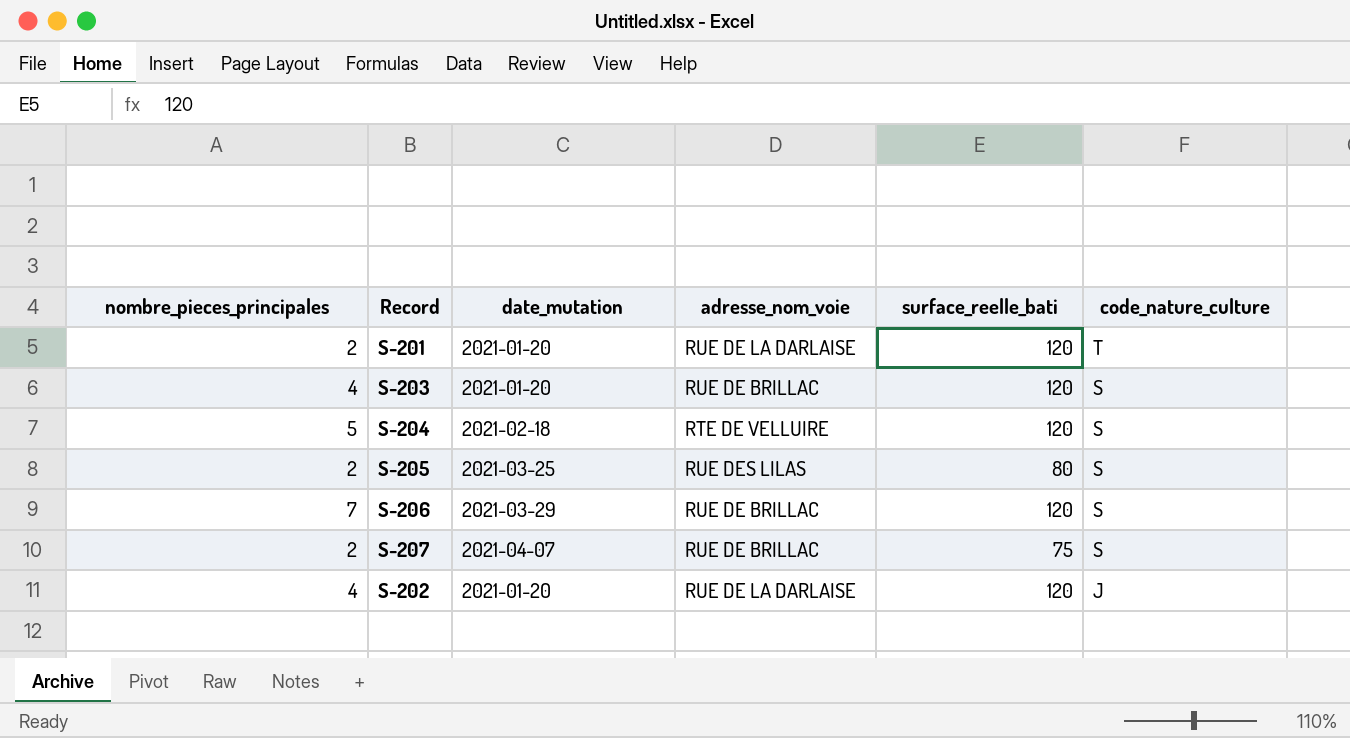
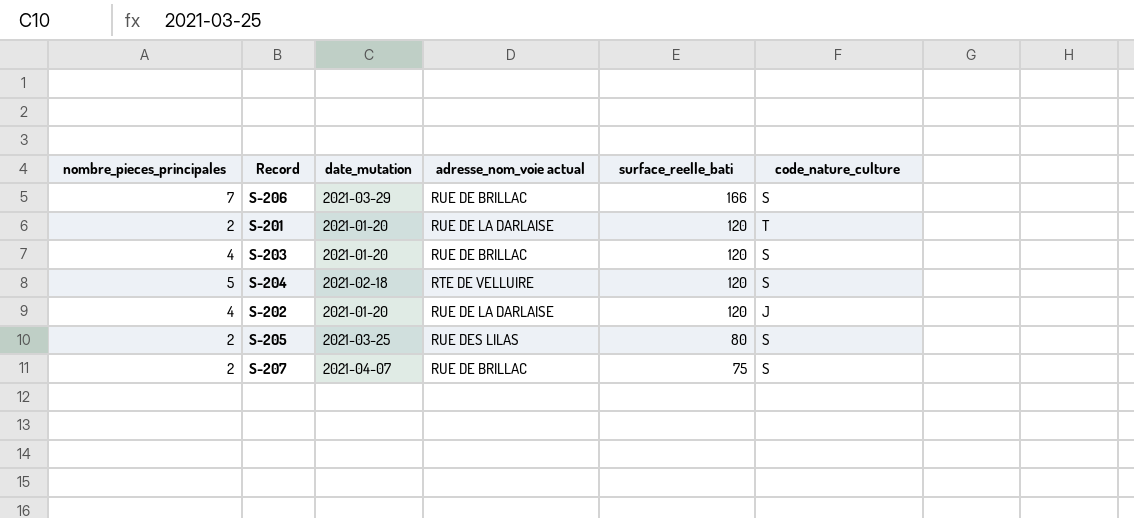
row order: code_nature_culture descending -> surface_reelle_bati descending
column name: adresse_nom_voie -> adresse_nom_voie actual
S-206 | surface_reelle_bati: 120 -> 166

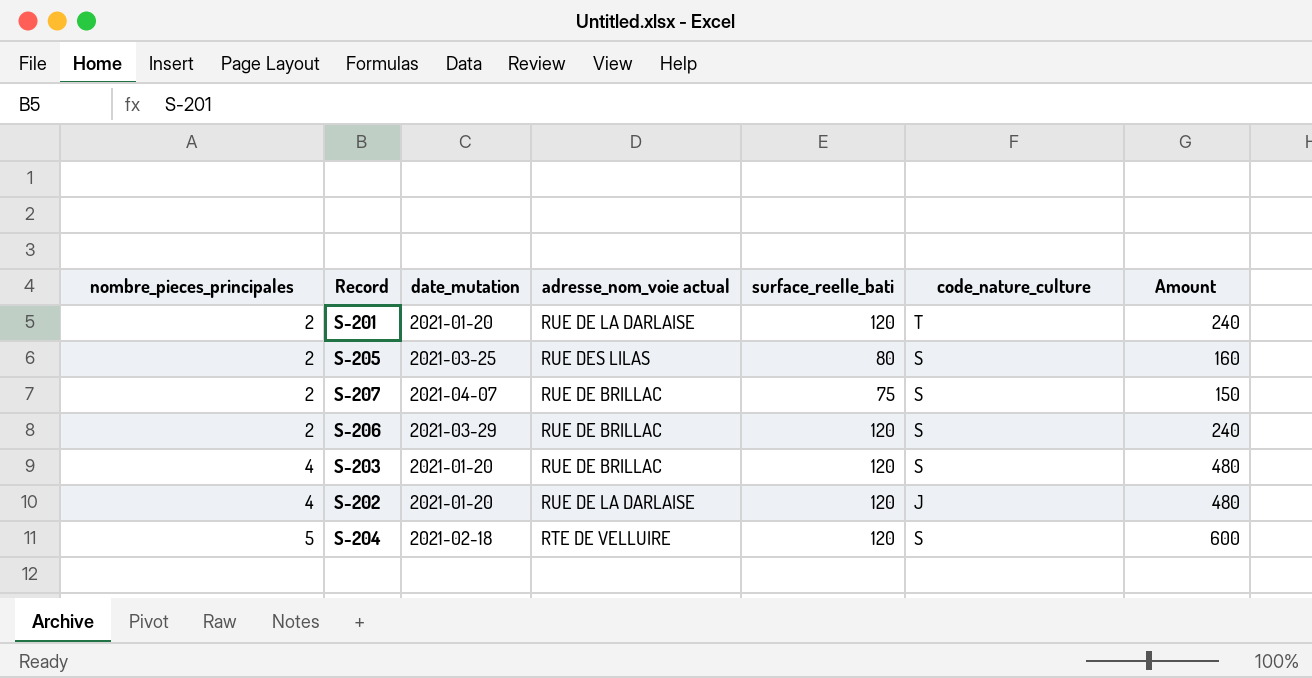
row order: surface_reelle_bati descending -> nombre_pieces_principales ascending
column Amount | formula: none -> [nombre_pieces_principales] * [surface_reelle_bati]
S-206 | nombre_pieces_principales: 7 -> 2
S-206 | surface_reelle_bati: 166 -> 120

